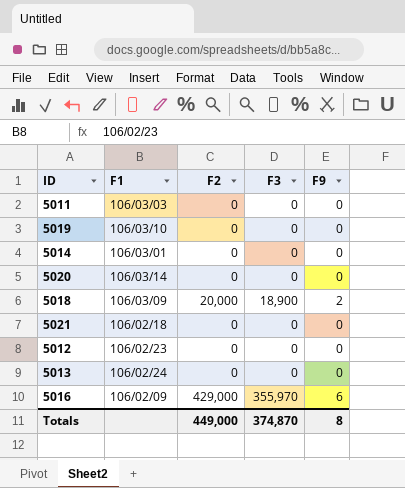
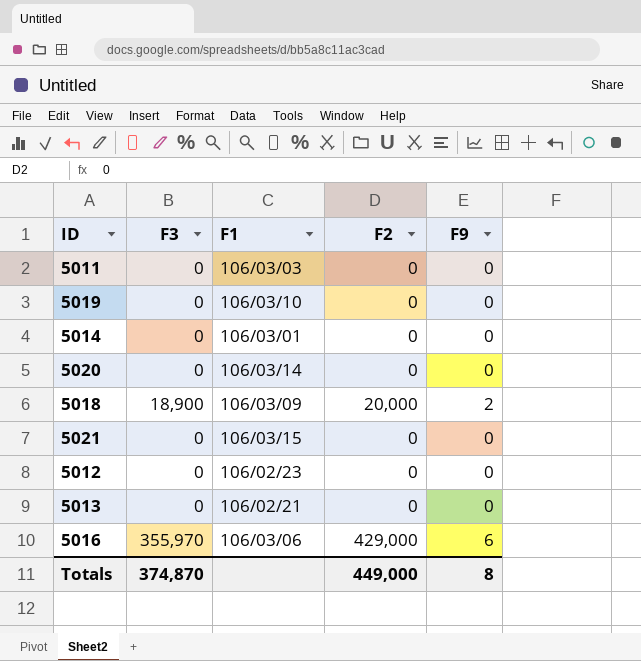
column F3 | position: 4 -> 2
5021 | F1: 106/02/18 -> 106/03/15
5013 | F1: 106/02/24 -> 106/02/21
5016 | F1: 106/02/09 -> 106/03/06

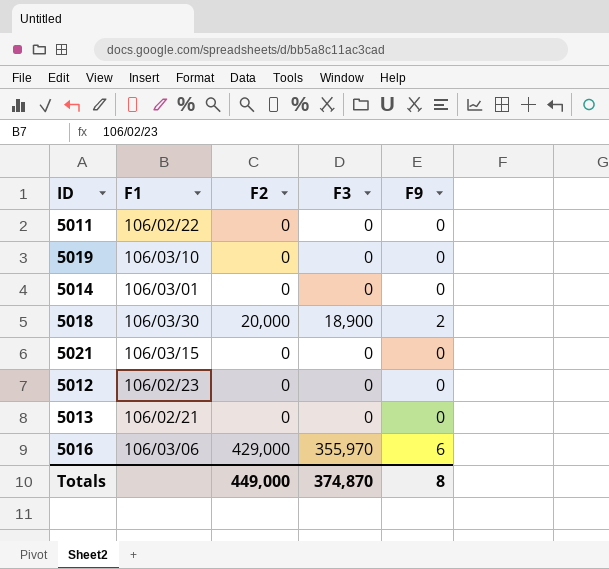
column F3 | position: 2 -> 4
row 5020: 0 | 106/03/14 | 0 | 0 -> none
5011 | F1: 106/03/03 -> 106/02/22
5018 | F1: 106/03/09 -> 106/03/30

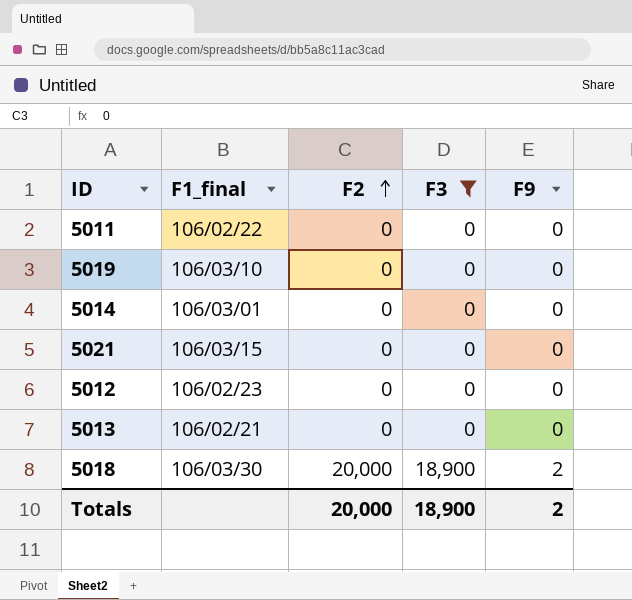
filter: none -> F3 != 355,970
row order: none -> F2 ascending
column name: F1 -> F1_final
Totals | F2: 449,000 -> 20,000
Totals | F3: 374,870 -> 18,900
Totals | F9: 8 -> 2

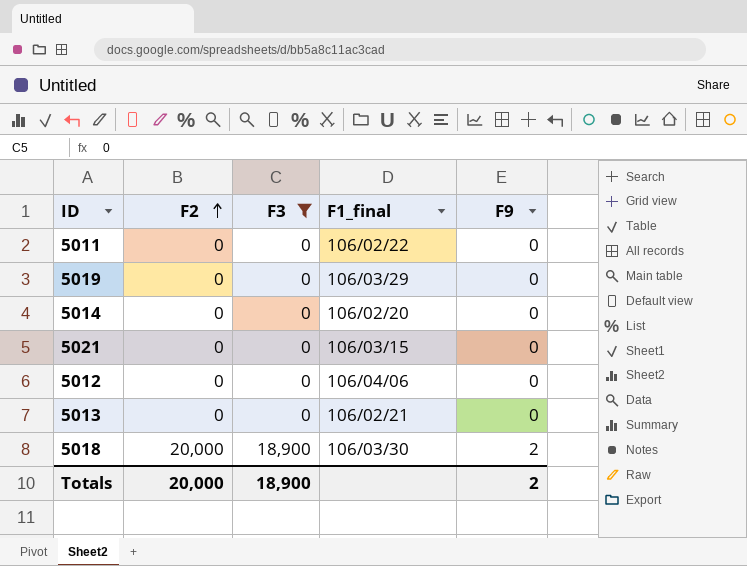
column F1_final | position: 2 -> 4
5019 | F1_final: 106/03/10 -> 106/03/29
5014 | F1_final: 106/03/01 -> 106/02/20
5012 | F1_final: 106/02/23 -> 106/04/06

